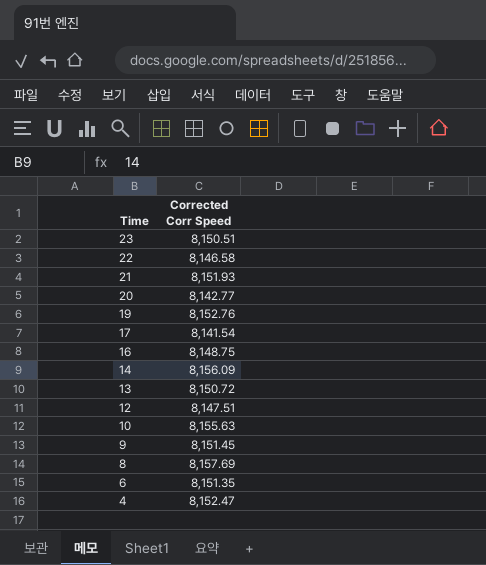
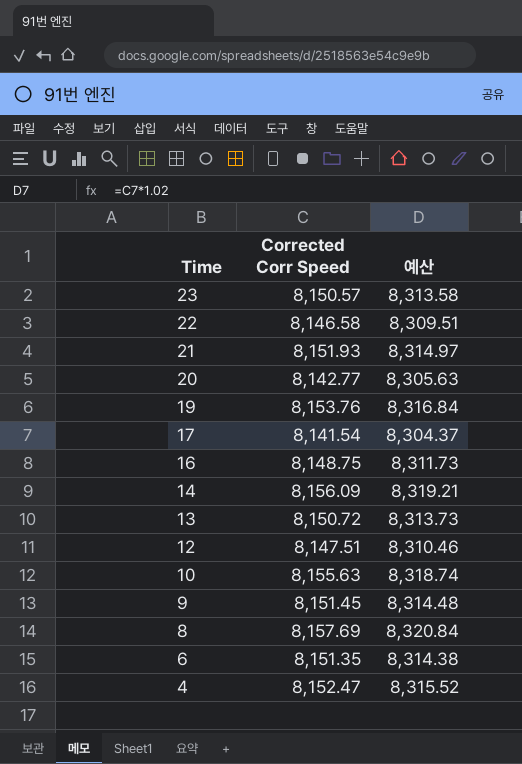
column 예산 | formula: none -> [Corrected Corr Speed] * 1.02
23 | Corrected Corr Speed: 8,150.51 -> 8,150.57
19 | Corrected Corr Speed: 8,152.76 -> 8,153.76

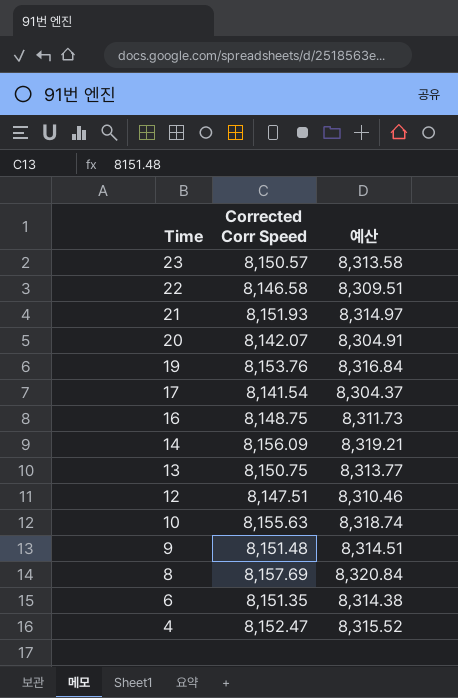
20 | Corrected Corr Speed: 8,142.77 -> 8,142.07
20 | 예산: 8,305.63 -> 8,304.91
13 | Corrected Corr Speed: 8,150.72 -> 8,150.75
13 | 예산: 8,313.73 -> 8,313.77
9 | Corrected Corr Speed: 8,151.45 -> 8,151.48
9 | 예산: 8,314.48 -> 8,314.51

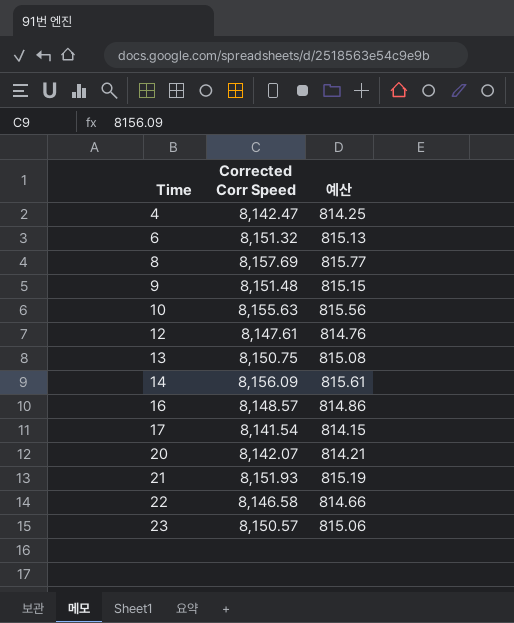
row order: Time descending -> Time ascending
column 예산 | formula: [Corrected Corr Speed] * 1.02 -> [Corrected Corr Speed] * 0.1
row 19: 8,153.76 | 8,316.84 -> none
4 | Corrected Corr Speed: 8,152.47 -> 8,142.47
6 | Corrected Corr Speed: 8,151.35 -> 8,151.32
12 | Corrected Corr Speed: 8,147.51 -> 8,147.61
16 | Corrected Corr Speed: 8,148.75 -> 8,148.57

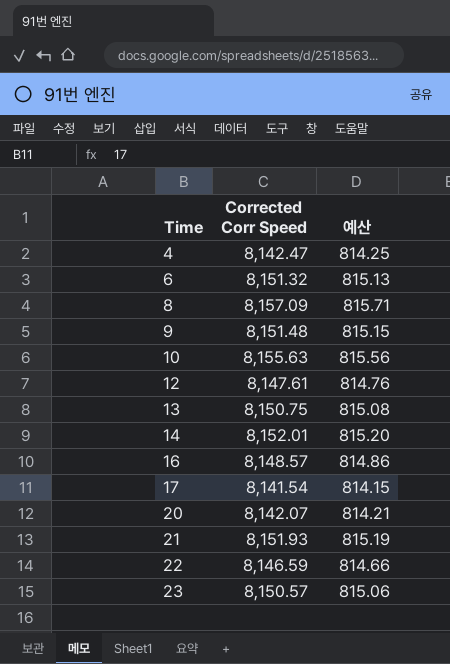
8 | Corrected Corr Speed: 8,157.69 -> 8,157.09
8 | 예산: 815.77 -> 815.71
14 | Corrected Corr Speed: 8,156.09 -> 8,152.01
14 | 예산: 815.61 -> 815.20
22 | Corrected Corr Speed: 8,146.58 -> 8,146.59

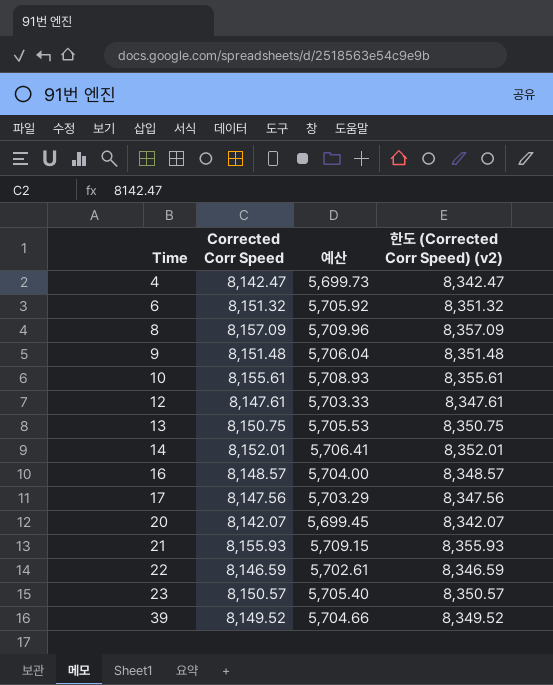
column 예산 | formula: [Corrected Corr Speed] * 0.1 -> [Corrected Corr Speed] * 0.7
column 한도 (Corrected Corr Speed) (v2) | formula: none -> [Corrected Corr Speed] + 200
10 | Corrected Corr Speed: 8,155.63 -> 8,155.61
17 | Corrected Corr Speed: 8,141.54 -> 8,147.56
21 | Corrected Corr Speed: 8,151.93 -> 8,155.93
row 39: none -> 8,149.52 | 5,704.66 | 8,349.52

